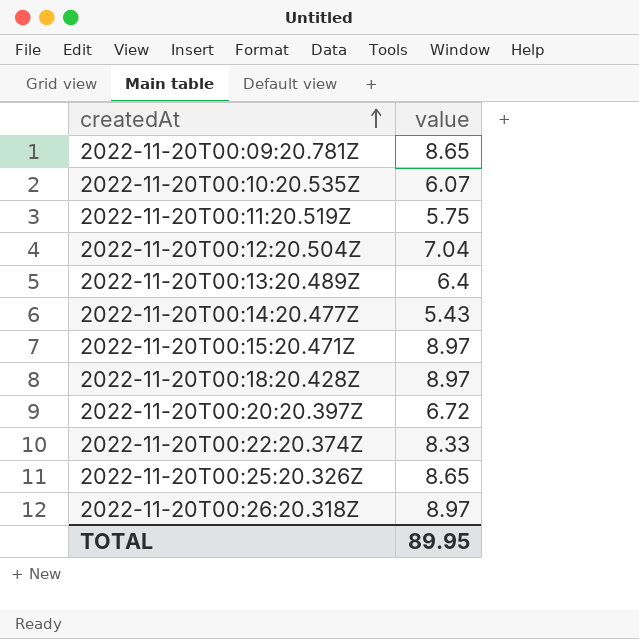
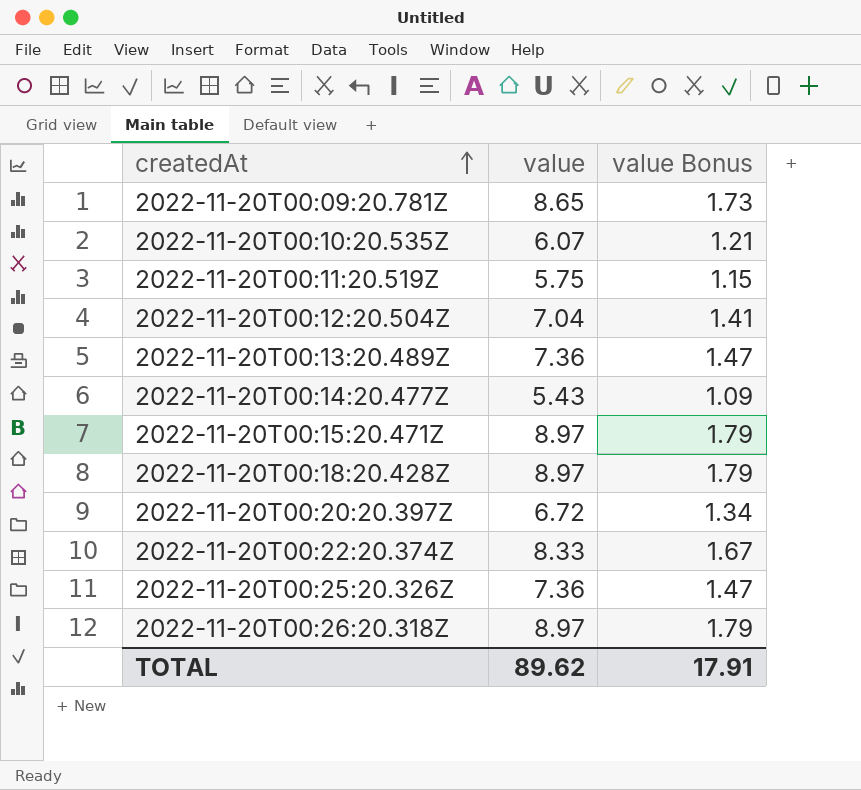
column value Bonus | formula: none -> [value] * 0.2
2022-11-20T00:13:20.489Z | value: 6.4 -> 7.36
2022-11-20T00:25:20.326Z | value: 8.65 -> 7.36
TOTAL | value: 89.95 -> 89.62

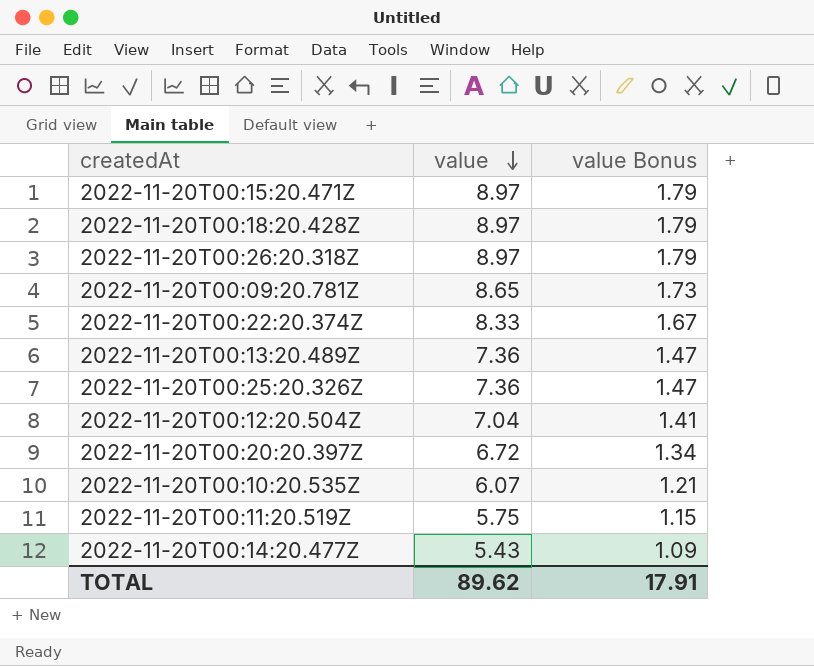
row order: createdAt ascending -> value descending

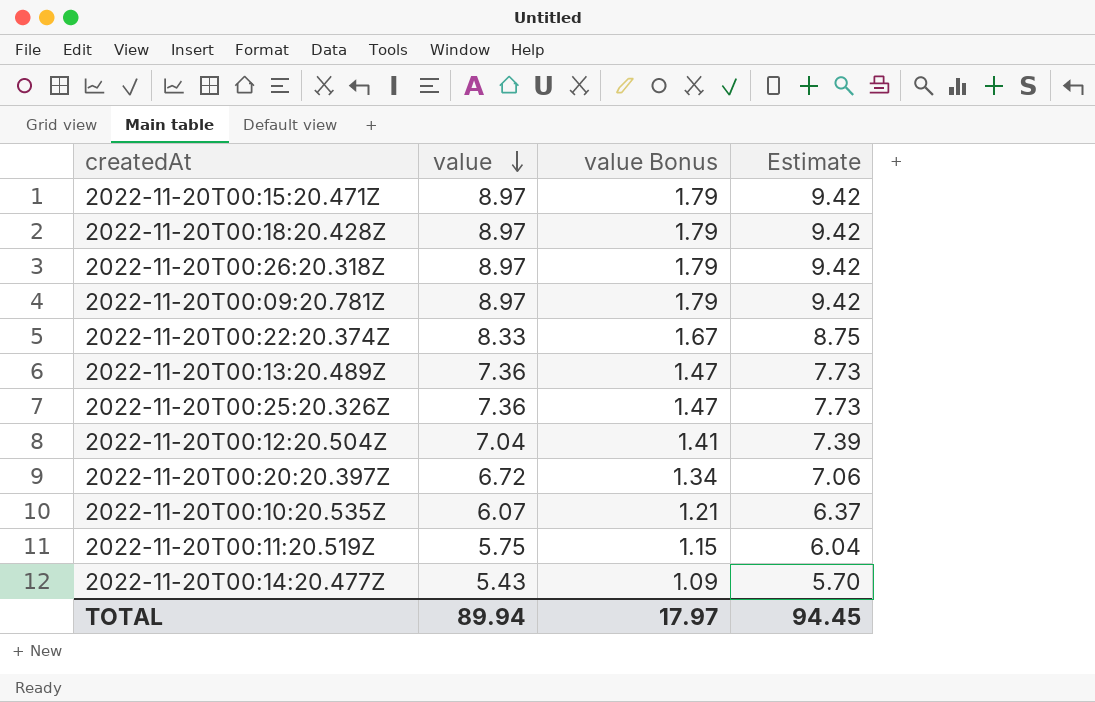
column Estimate | formula: none -> [value] * 1.05
2022-11-20T00:09:20.781Z | value: 8.65 -> 8.97
2022-11-20T00:09:20.781Z | value Bonus: 1.73 -> 1.79
TOTAL | value: 89.62 -> 89.94
TOTAL | value Bonus: 17.91 -> 17.97

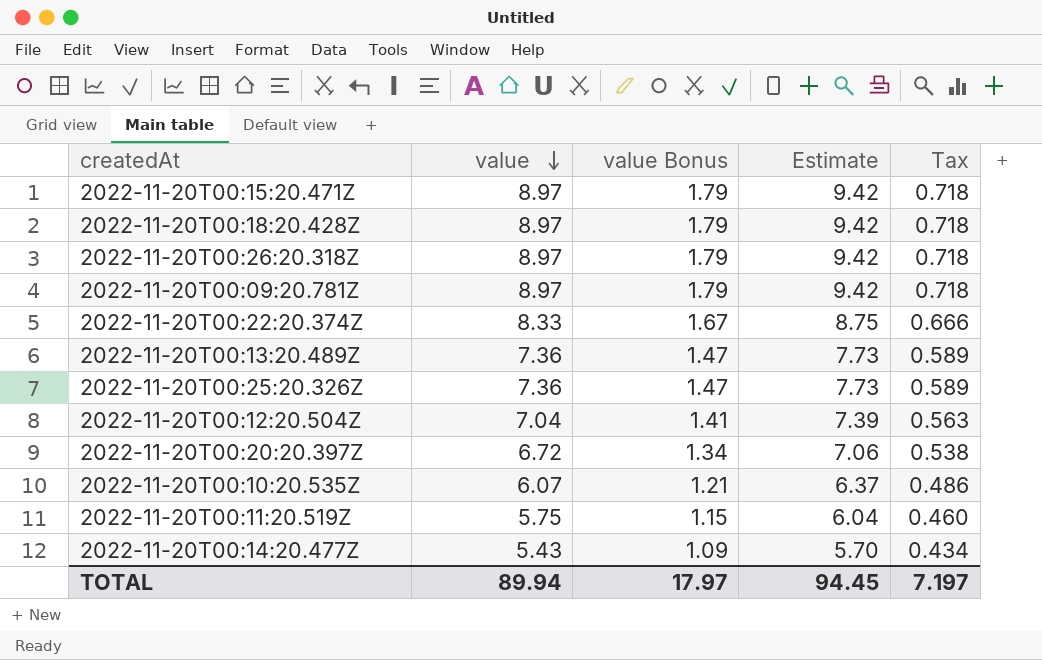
column Tax | formula: none -> [value] * 0.08

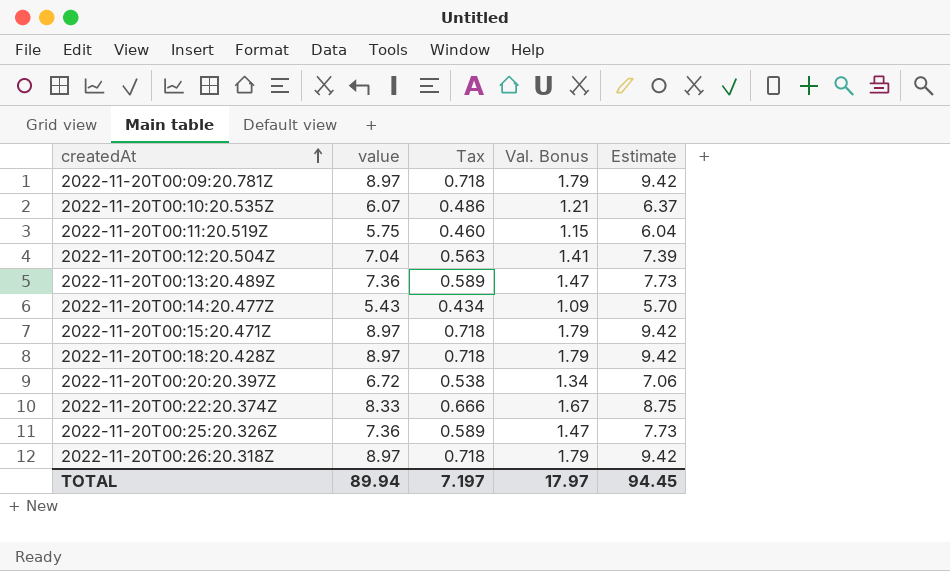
row order: value descending -> createdAt ascending
column Tax | position: 5 -> 3
column name: value Bonus -> Val. Bonus

